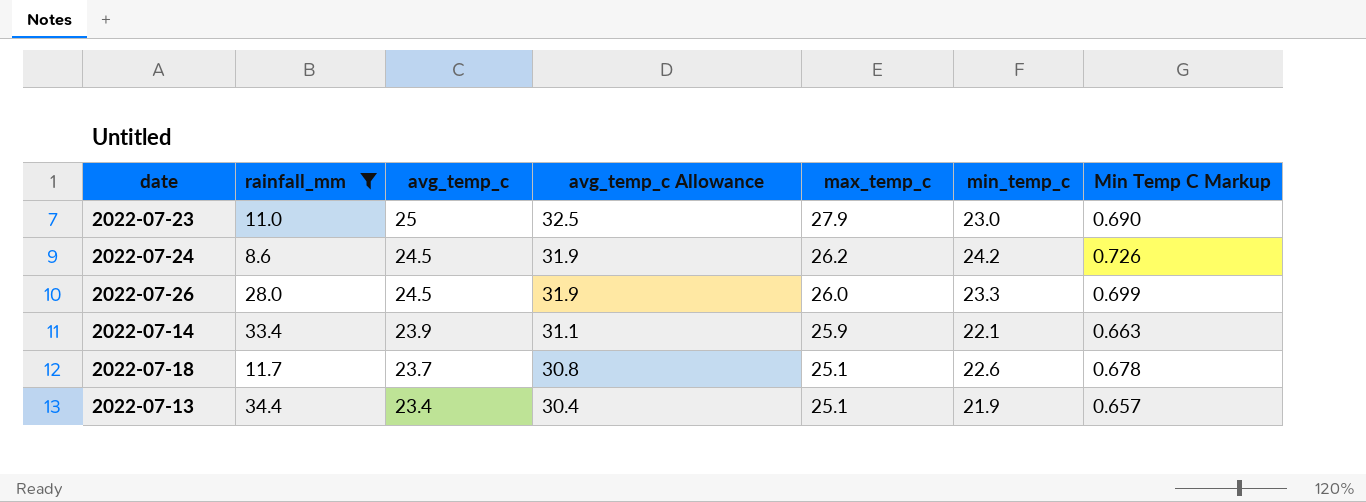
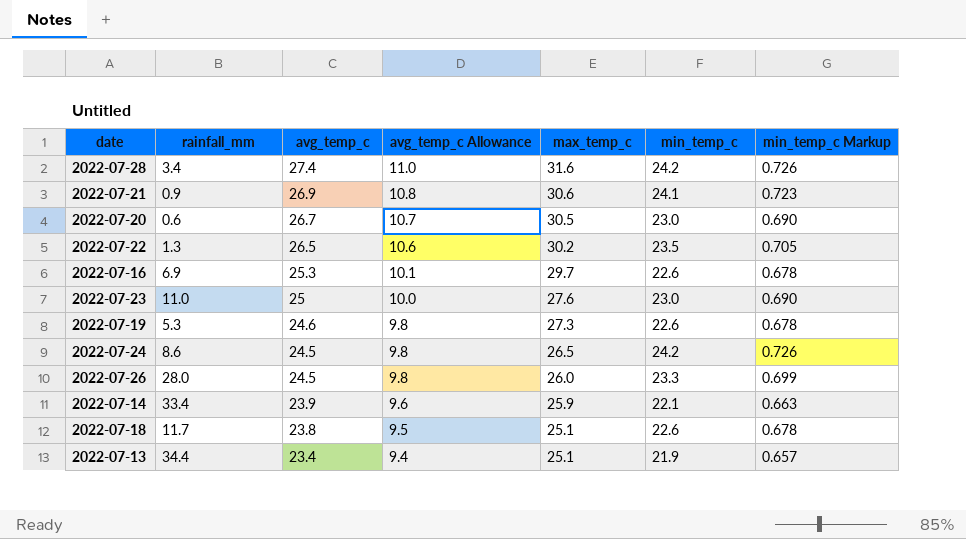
filter: rainfall_mm >= 8.6 -> none
column avg_temp_c Allowance | formula: [avg_temp_c] * 1.3 -> [avg_temp_c] * 0.4
column name: Min Temp C Markup -> min_temp_c Markup
2022-07-23 | max_temp_c: 27.9 -> 27.6
2022-07-24 | max_temp_c: 26.2 -> 26.5
2022-07-18 | avg_temp_c: 23.7 -> 23.8

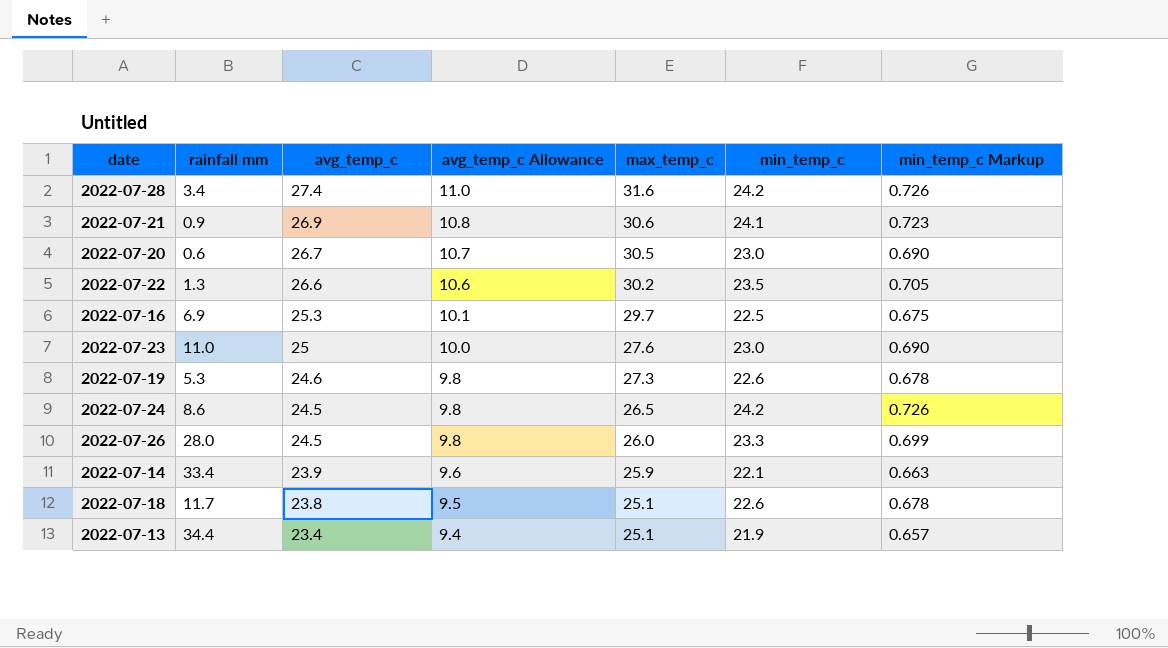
column name: rainfall_mm -> rainfall mm
2022-07-22 | avg_temp_c: 26.5 -> 26.6
2022-07-16 | min_temp_c: 22.6 -> 22.5
2022-07-16 | min_temp_c Markup: 0.678 -> 0.675

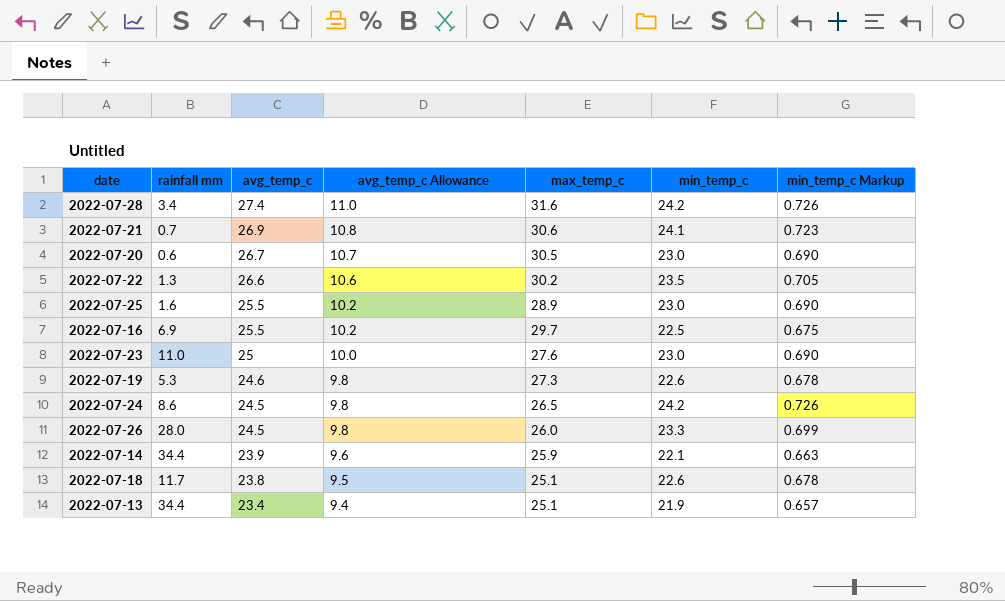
2022-07-21 | rainfall mm: 0.9 -> 0.7
row 2022-07-25: none -> 1.6 | 25.5 | 10.2 | 28.9 | 23.0 | 0.690
2022-07-16 | avg_temp_c: 25.3 -> 25.5
2022-07-16 | avg_temp_c Allowance: 10.1 -> 10.2
2022-07-14 | rainfall mm: 33.4 -> 34.4

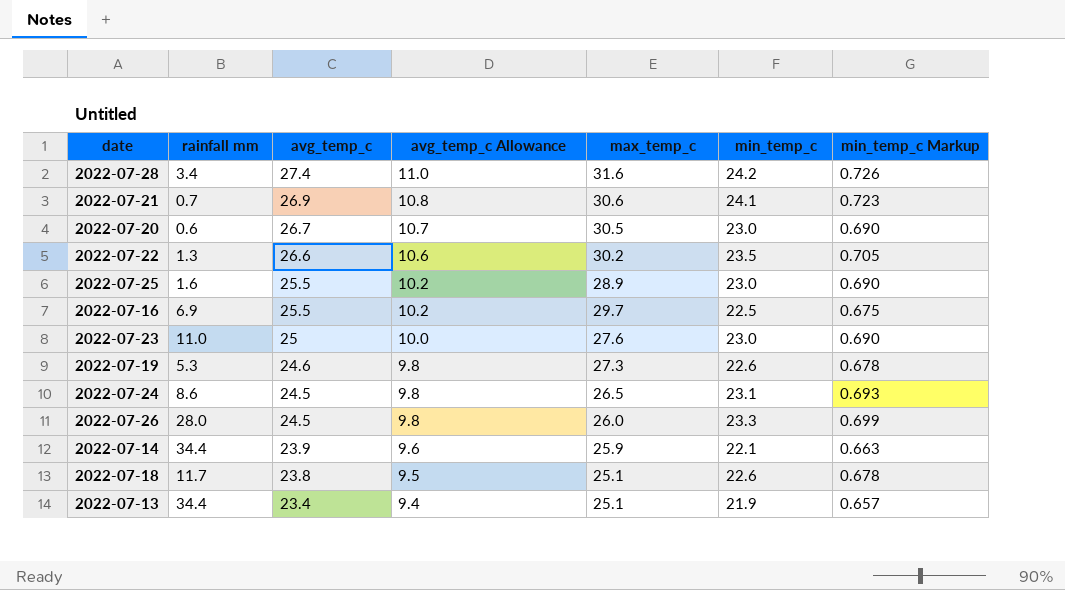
2022-07-24 | min_temp_c: 24.2 -> 23.1
2022-07-24 | min_temp_c Markup: 0.726 -> 0.693

